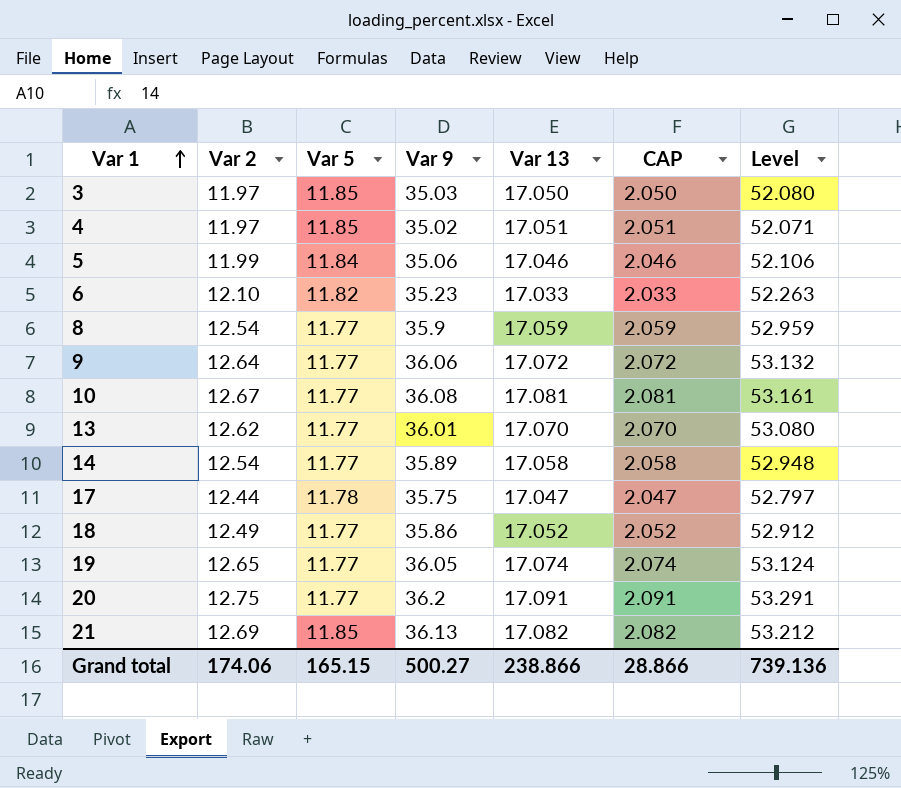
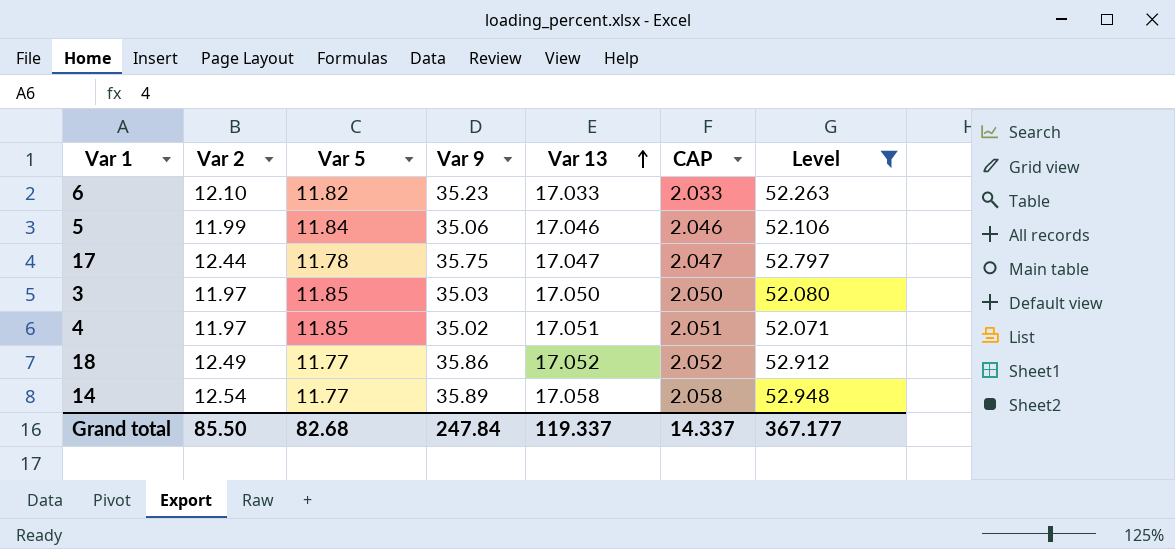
filter: none -> Level <= 52.948
row order: Var 1 ascending -> Var 13 ascending
Grand total | Var 2: 174.06 -> 85.50
Grand total | Var 5: 165.15 -> 82.68
Grand total | Var 9: 500.27 -> 247.84
Grand total | Var 13: 238.866 -> 119.337
Grand total | CAP: 28.866 -> 14.337
Grand total | Level: 739.136 -> 367.177

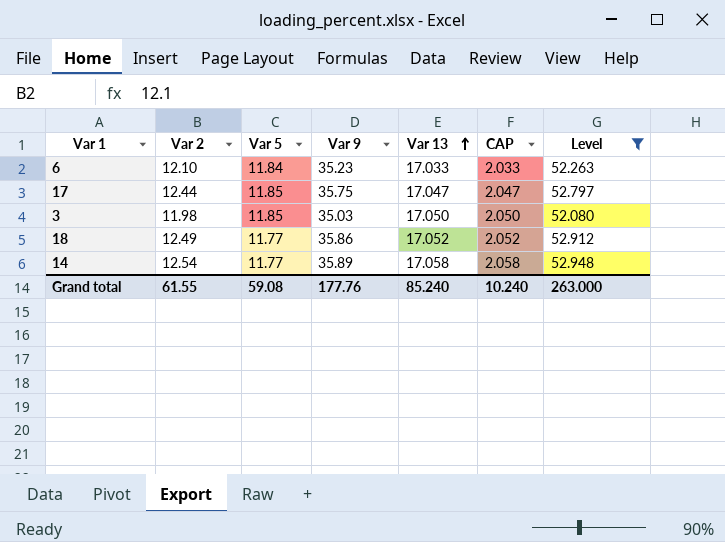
row 5: 11.99 | 11.84 | 35.06 | 17.046 | 2.046 | 52.106 -> none
row 4: 11.97 | 11.85 | 35.02 | 17.051 | 2.051 | 52.071 -> none
6 | Var 5: 11.82 -> 11.84
17 | Var 5: 11.78 -> 11.85
3 | Var 2: 11.97 -> 11.98
Grand total | Var 2: 85.50 -> 61.55
Grand total | Var 5: 82.68 -> 59.08
Grand total | Var 9: 247.84 -> 177.76
Grand total | Var 13: 119.337 -> 85.240
Grand total | CAP: 14.337 -> 10.240
Grand total | Level: 367.177 -> 263.000

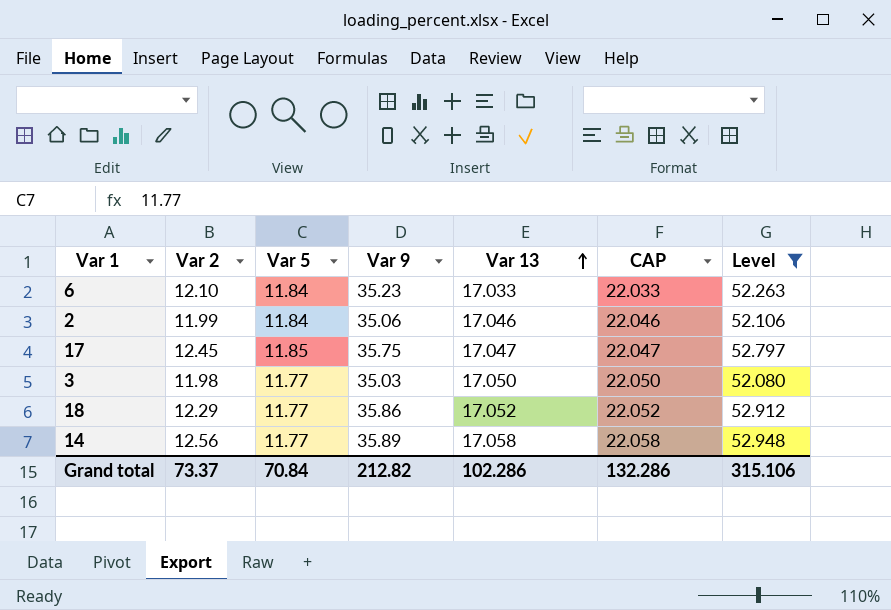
column CAP | formula: [Var 13] - 15 -> [Var 13] + 5
row 2: none -> 11.99 | 11.84 | 35.06 | 17.046 | 22.046 | 52.106
17 | Var 2: 12.44 -> 12.45
3 | Var 5: 11.85 -> 11.77
18 | Var 2: 12.49 -> 12.29
14 | Var 2: 12.54 -> 12.56
Grand total | Var 2: 61.55 -> 73.37
Grand total | Var 5: 59.08 -> 70.84
Grand total | Var 9: 177.76 -> 212.82
Grand total | Var 13: 85.240 -> 102.286
Grand total | CAP: 10.240 -> 132.286
Grand total | Level: 263.000 -> 315.106

